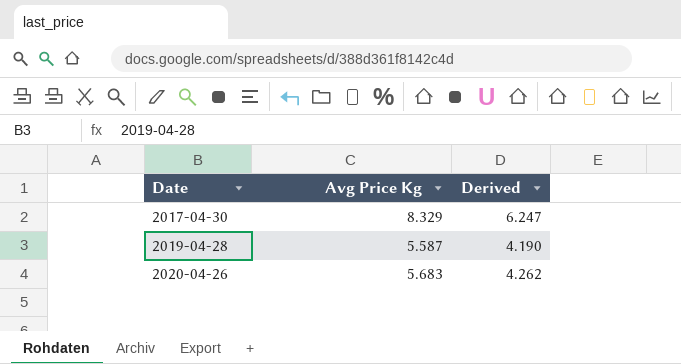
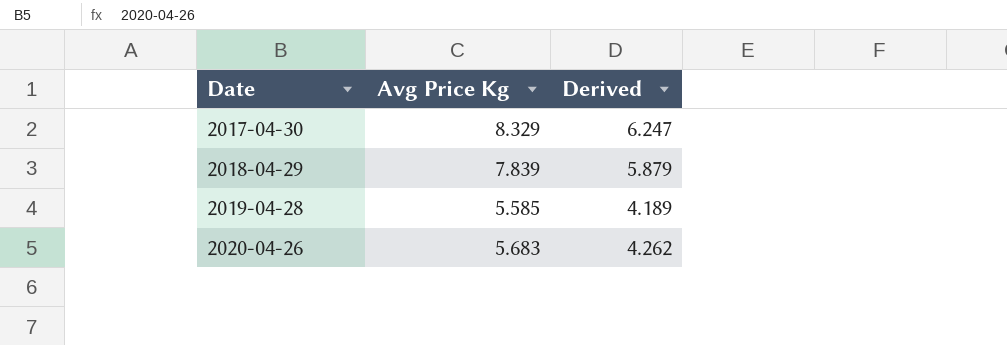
row 2018-04-29: none -> 7.839 | 5.879
2019-04-28 | Avg Price Kg: 5.587 -> 5.585
2019-04-28 | Derived: 4.190 -> 4.189

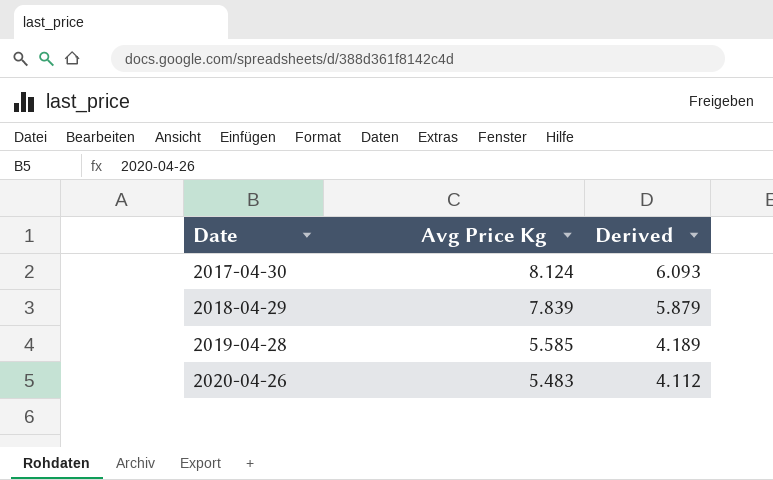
2017-04-30 | Avg Price Kg: 8.329 -> 8.124
2017-04-30 | Derived: 6.247 -> 6.093
2020-04-26 | Avg Price Kg: 5.683 -> 5.483
2020-04-26 | Derived: 4.262 -> 4.112

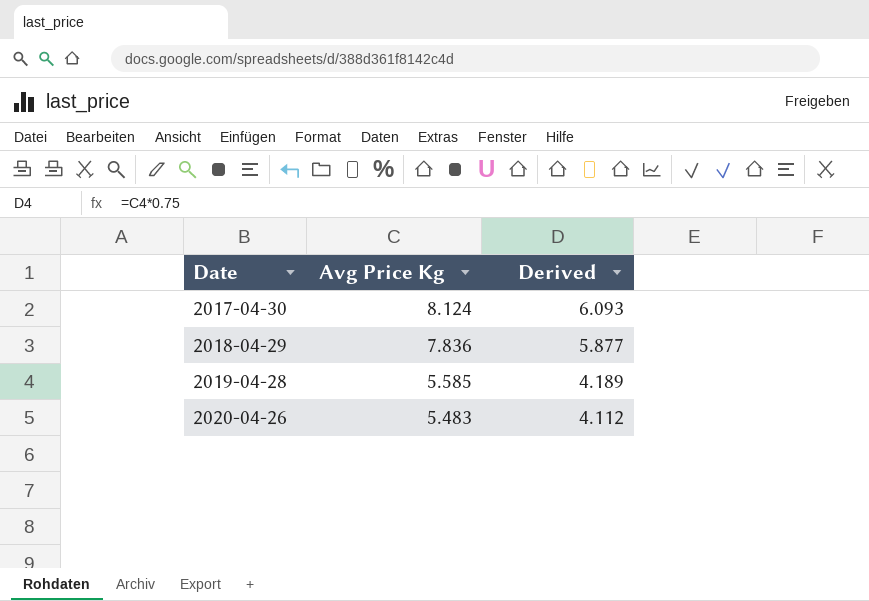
2018-04-29 | Avg Price Kg: 7.839 -> 7.836
2018-04-29 | Derived: 5.879 -> 5.877

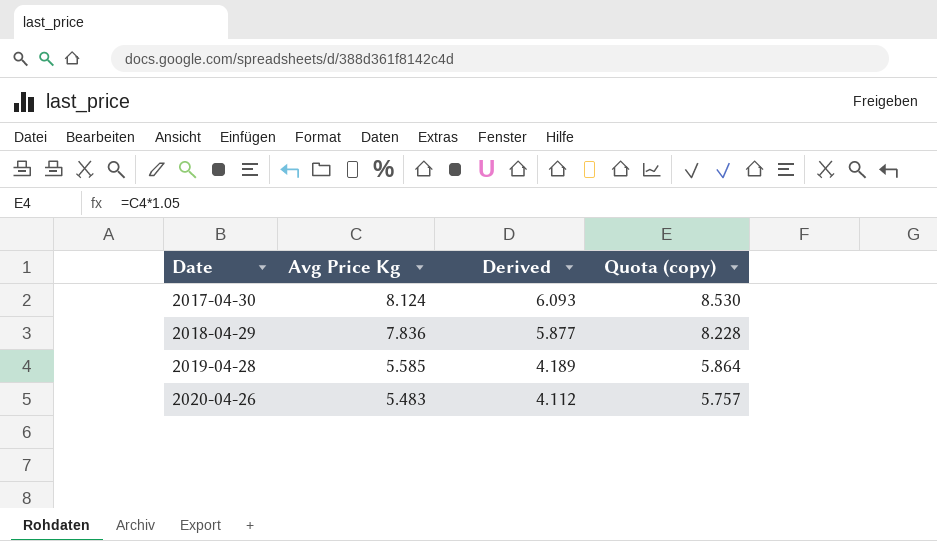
column Quota (copy) | formula: none -> [Avg Price Kg] * 1.05

